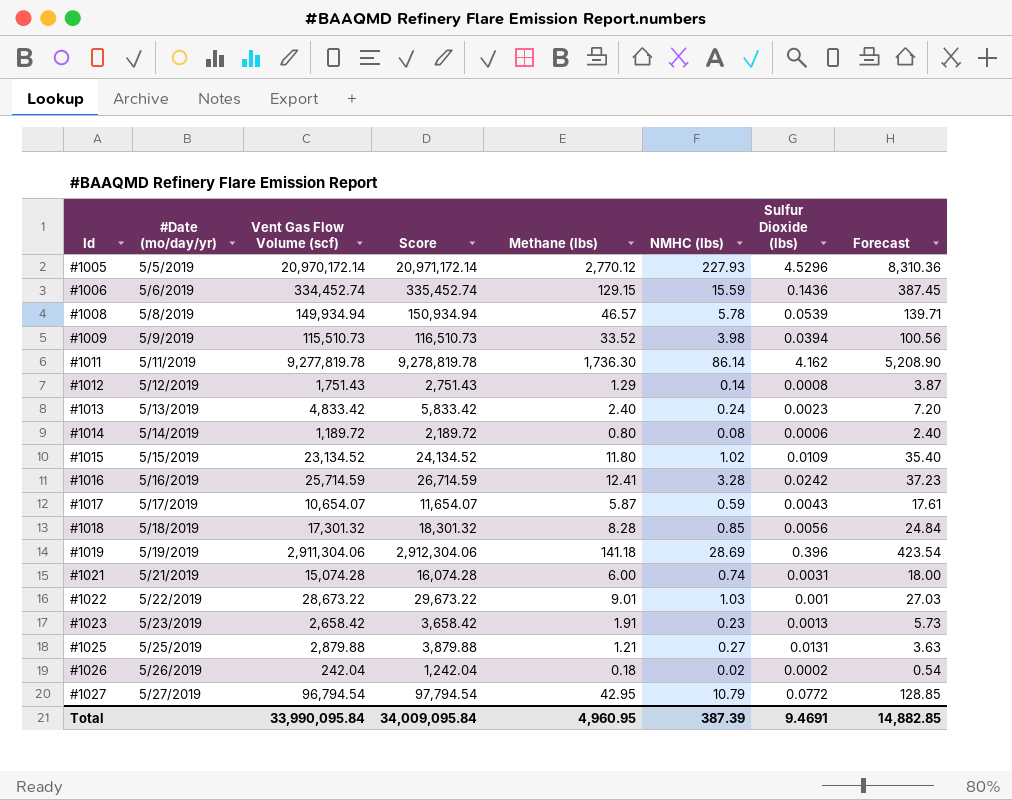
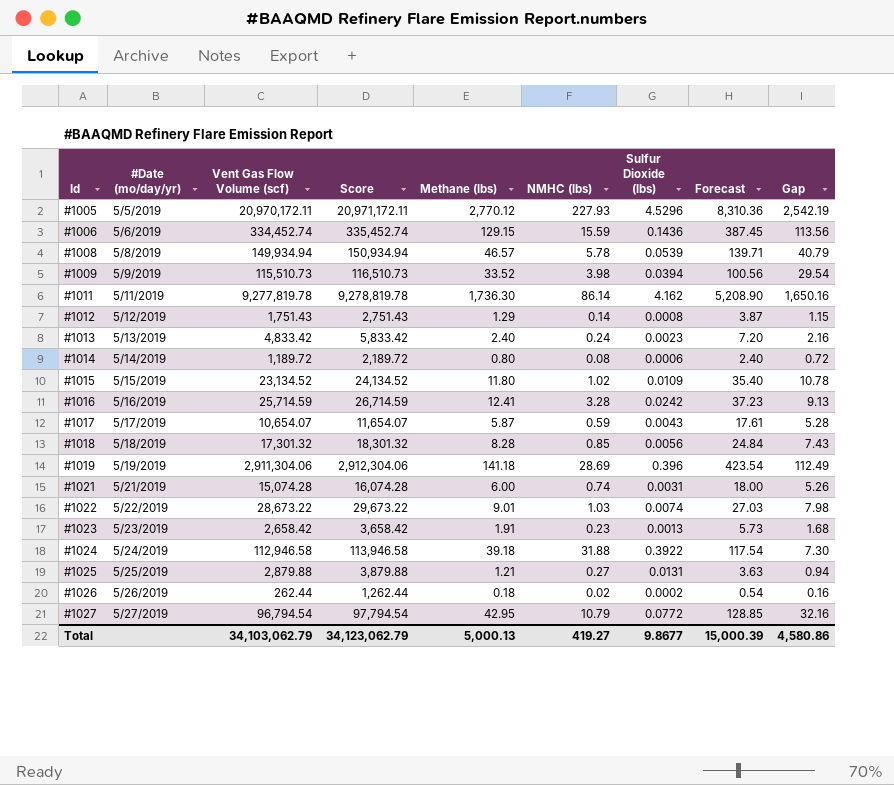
column Gap | formula: none -> [Methane (lbs)] - [NMHC (lbs)]
#1005 | Vent Gas Flow Volume (scf): 20,970,172.14 -> 20,970,172.11
#1005 | Score: 20,971,172.14 -> 20,971,172.11
#1022 | Sulfur Dioxide (lbs): 0.001 -> 0.0074
row #1024: none -> 5/24/2019 | 112,946.58 | 113,946.58 | 39.18 | 31.88 | 0.3922 | 117.54 | 7.30
#1026 | Vent Gas Flow Volume (scf): 242.04 -> 262.44
#1026 | Score: 1,242.04 -> 1,262.44
Total | Vent Gas Flow Volume (scf): 33,990,095.84 -> 34,103,062.79
Total | Score: 34,009,095.84 -> 34,123,062.79
Total | Methane (lbs): 4,960.95 -> 5,000.13
Total | NMHC (lbs): 387.39 -> 419.27
Total | Sulfur Dioxide (lbs): 9.4691 -> 9.8677
Total | Forecast: 14,882.85 -> 15,000.39

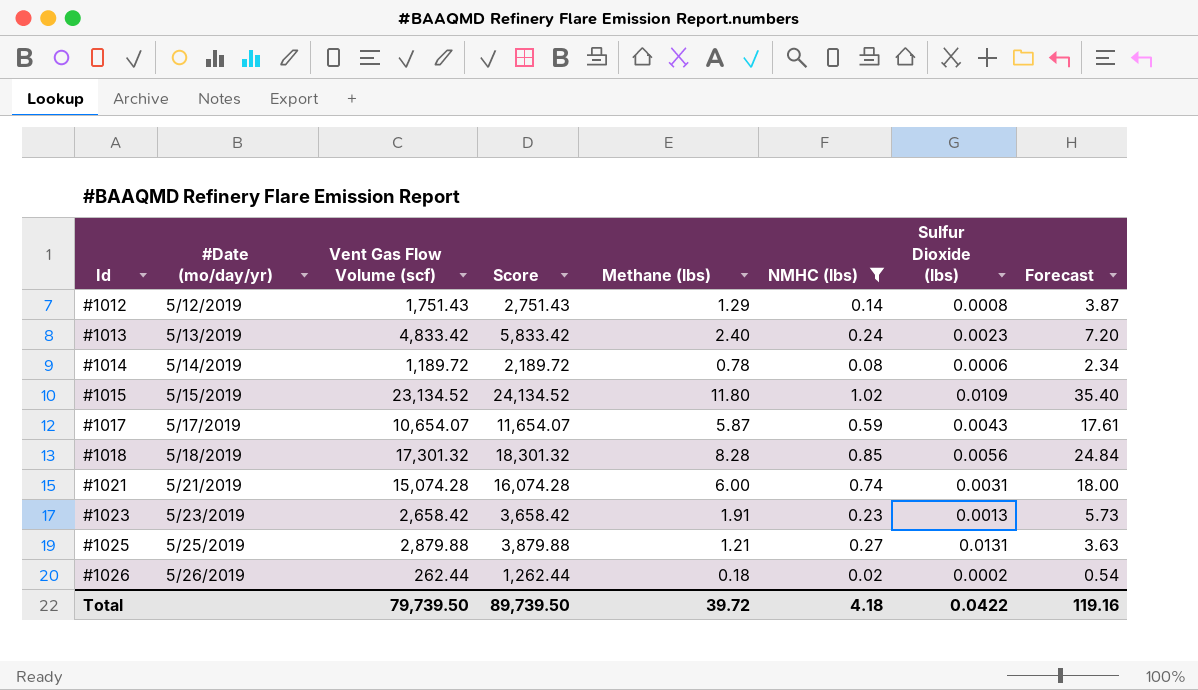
filter: none -> NMHC (lbs) <= 1.02
column Gap | formula: [Methane (lbs)] - [NMHC (lbs)] -> none
#1014 | Methane (lbs): 0.80 -> 0.78
#1014 | Forecast: 2.40 -> 2.34
Total | Vent Gas Flow Volume (scf): 34,103,062.79 -> 79,739.50
Total | Score: 34,123,062.79 -> 89,739.50
Total | Methane (lbs): 5,000.13 -> 39.72
Total | NMHC (lbs): 419.27 -> 4.18
Total | Sulfur Dioxide (lbs): 9.8677 -> 0.0422
Total | Forecast: 15,000.39 -> 119.16

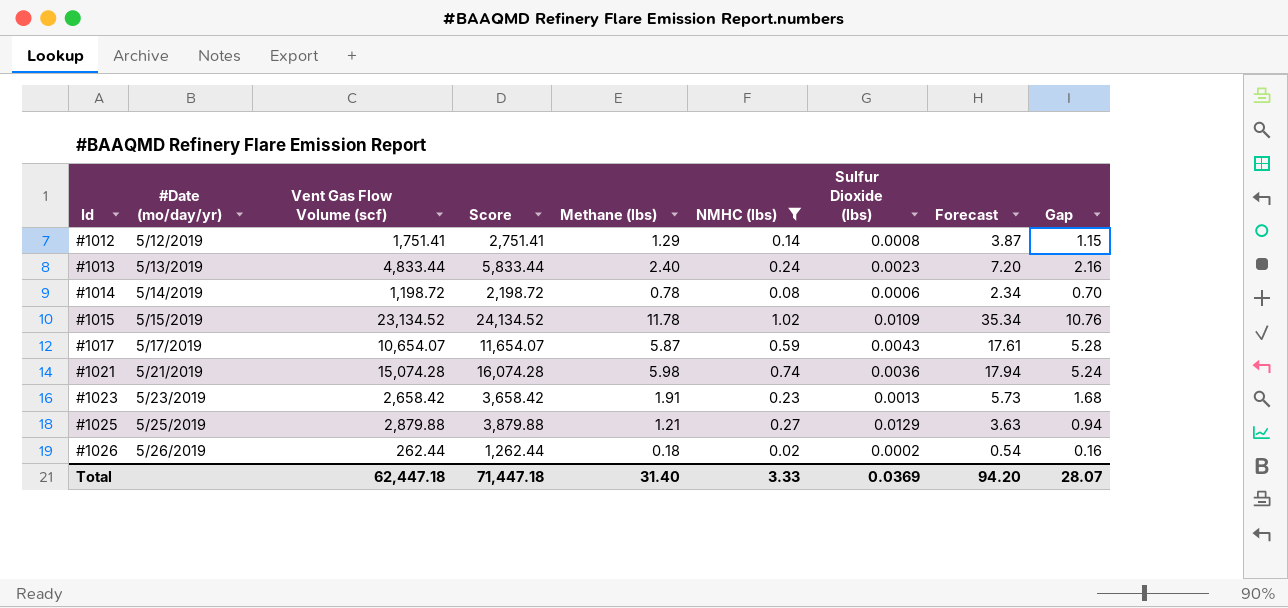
column Gap | formula: none -> [Methane (lbs)] - [NMHC (lbs)]
row #1018: 5/18/2019 | 17,301.32 | 18,301.32 | 8.28 | 0.85 | 0.0056 | 24.84 -> none
#1012 | Vent Gas Flow Volume (scf): 1,751.43 -> 1,751.41
#1012 | Score: 2,751.43 -> 2,751.41
#1013 | Vent Gas Flow Volume (scf): 4,833.42 -> 4,833.44
#1013 | Score: 5,833.42 -> 5,833.44
#1014 | Vent Gas Flow Volume (scf): 1,189.72 -> 1,198.72
#1014 | Score: 2,189.72 -> 2,198.72
#1015 | Methane (lbs): 11.80 -> 11.78
#1015 | Forecast: 35.40 -> 35.34
#1021 | Methane (lbs): 6.00 -> 5.98
#1021 | Sulfur Dioxide (lbs): 0.0031 -> 0.0036
#1021 | Forecast: 18.00 -> 17.94
#1025 | Sulfur Dioxide (lbs): 0.0131 -> 0.0129
Total | Vent Gas Flow Volume (scf): 79,739.50 -> 62,447.18
Total | Score: 89,739.50 -> 71,447.18
Total | Methane (lbs): 39.72 -> 31.40
Total | NMHC (lbs): 4.18 -> 3.33
Total | Sulfur Dioxide (lbs): 0.0422 -> 0.0369
Total | Forecast: 119.16 -> 94.20

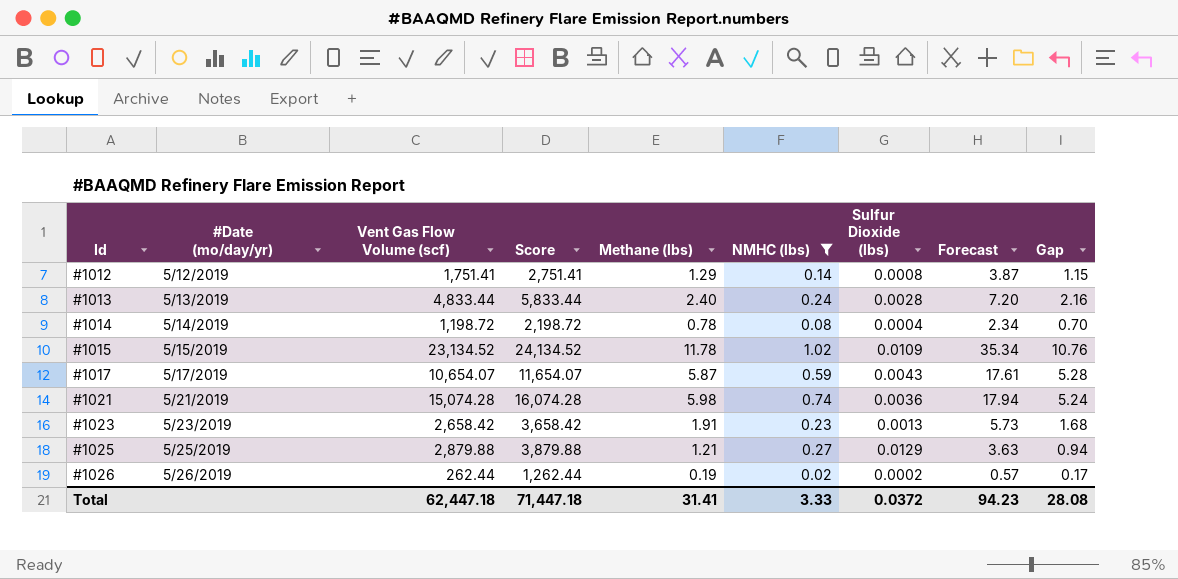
#1013 | Sulfur Dioxide (lbs): 0.0023 -> 0.0028
#1014 | Sulfur Dioxide (lbs): 0.0006 -> 0.0004
#1026 | Methane (lbs): 0.18 -> 0.19
#1026 | Forecast: 0.54 -> 0.57
#1026 | Gap: 0.16 -> 0.17
Total | Methane (lbs): 31.40 -> 31.41
Total | Sulfur Dioxide (lbs): 0.0369 -> 0.0372
Total | Forecast: 94.20 -> 94.23
Total | Gap: 28.07 -> 28.08

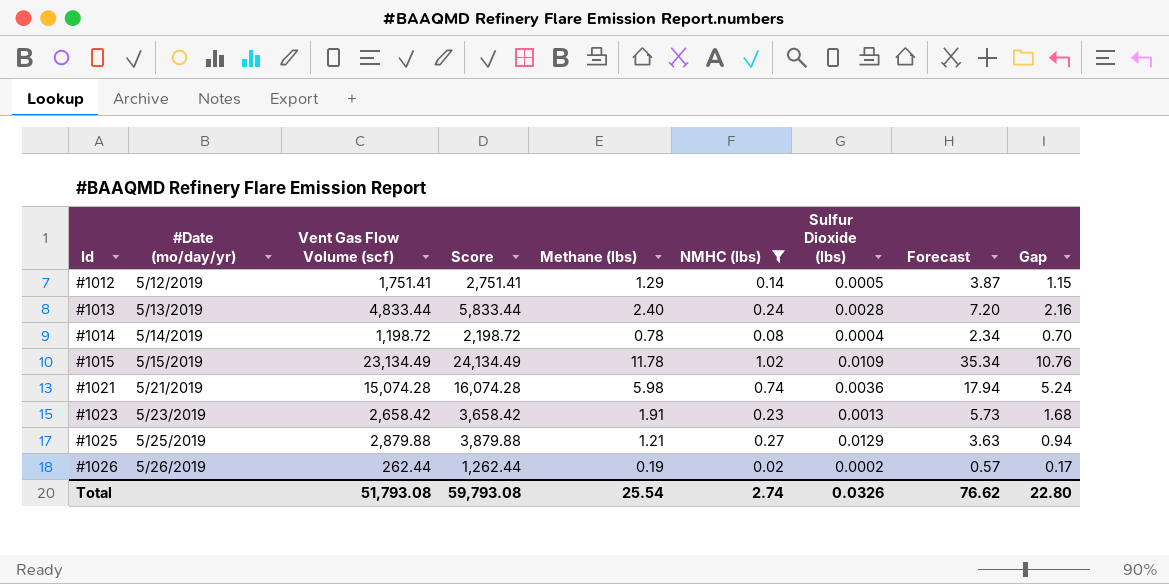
row #1017: 5/17/2019 | 10,654.07 | 11,654.07 | 5.87 | 0.59 | 0.0043 | 17.61 | 5.28 -> none
#1012 | Sulfur Dioxide (lbs): 0.0008 -> 0.0005
#1015 | Vent Gas Flow Volume (scf): 23,134.52 -> 23,134.49
#1015 | Score: 24,134.52 -> 24,134.49
Total | Vent Gas Flow Volume (scf): 62,447.18 -> 51,793.08
Total | Score: 71,447.18 -> 59,793.08
Total | Methane (lbs): 31.41 -> 25.54
Total | NMHC (lbs): 3.33 -> 2.74
Total | Sulfur Dioxide (lbs): 0.0372 -> 0.0326
Total | Forecast: 94.23 -> 76.62
Total | Gap: 28.08 -> 22.80

